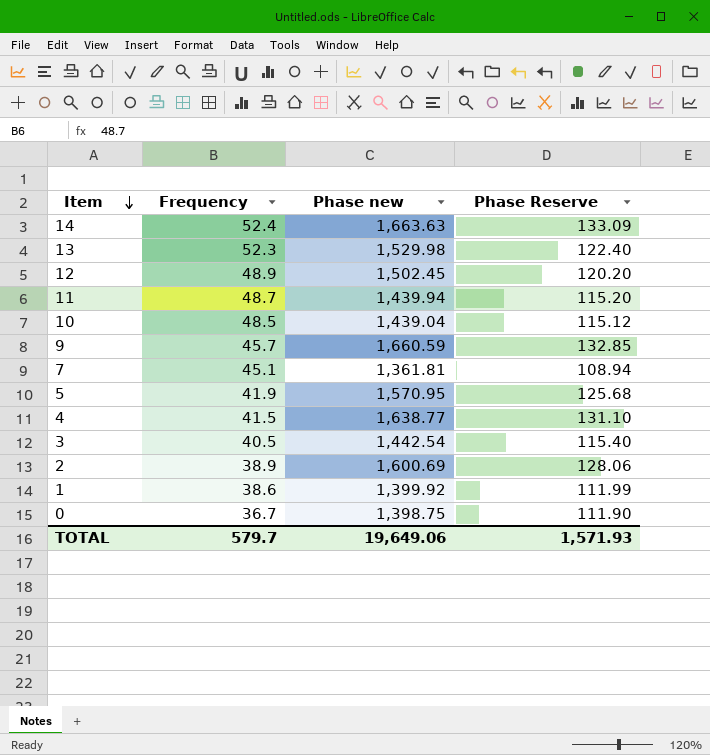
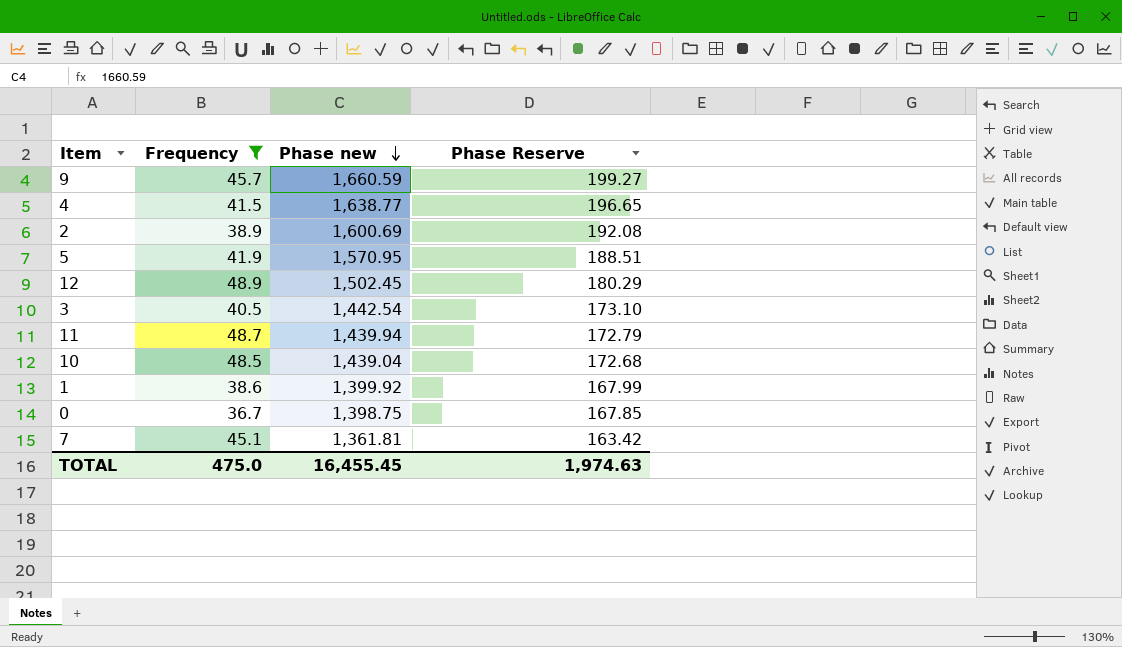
filter: none -> Frequency <= 48.9
row order: Item descending -> Phase new descending
column Phase Reserve | formula: [Phase new] * 0.08 -> [Phase new] * 0.12
TOTAL | Frequency: 579.7 -> 475.0
TOTAL | Phase new: 19,649.06 -> 16,455.45
TOTAL | Phase Reserve: 1,571.93 -> 1,974.63

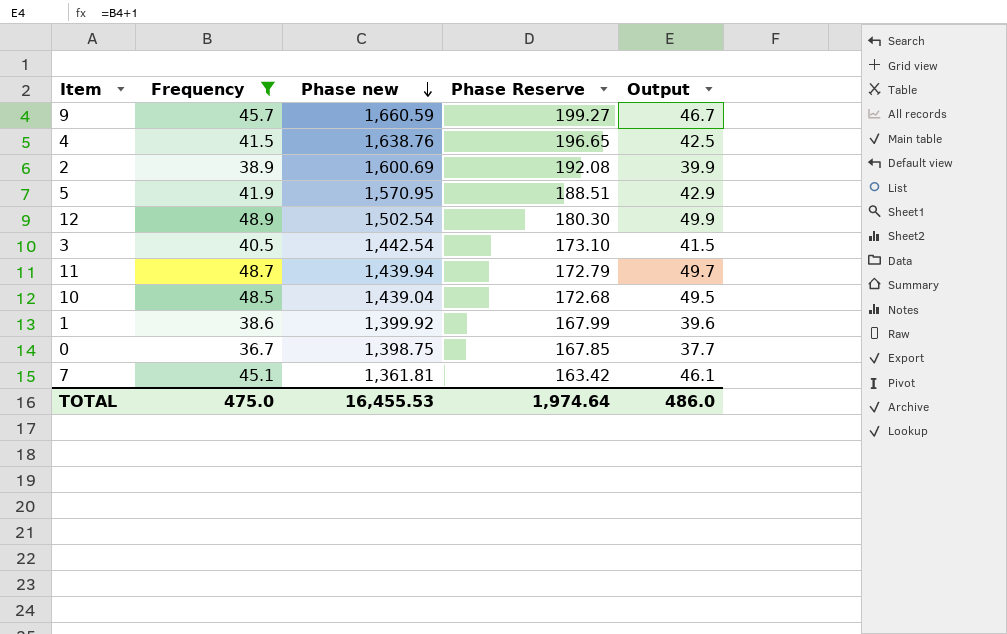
column Output | formula: none -> [Frequency] + 1
4 | Phase new: 1,638.77 -> 1,638.76
12 | Phase new: 1,502.45 -> 1,502.54
12 | Phase Reserve: 180.29 -> 180.30
TOTAL | Phase new: 16,455.45 -> 16,455.53
TOTAL | Phase Reserve: 1,974.63 -> 1,974.64

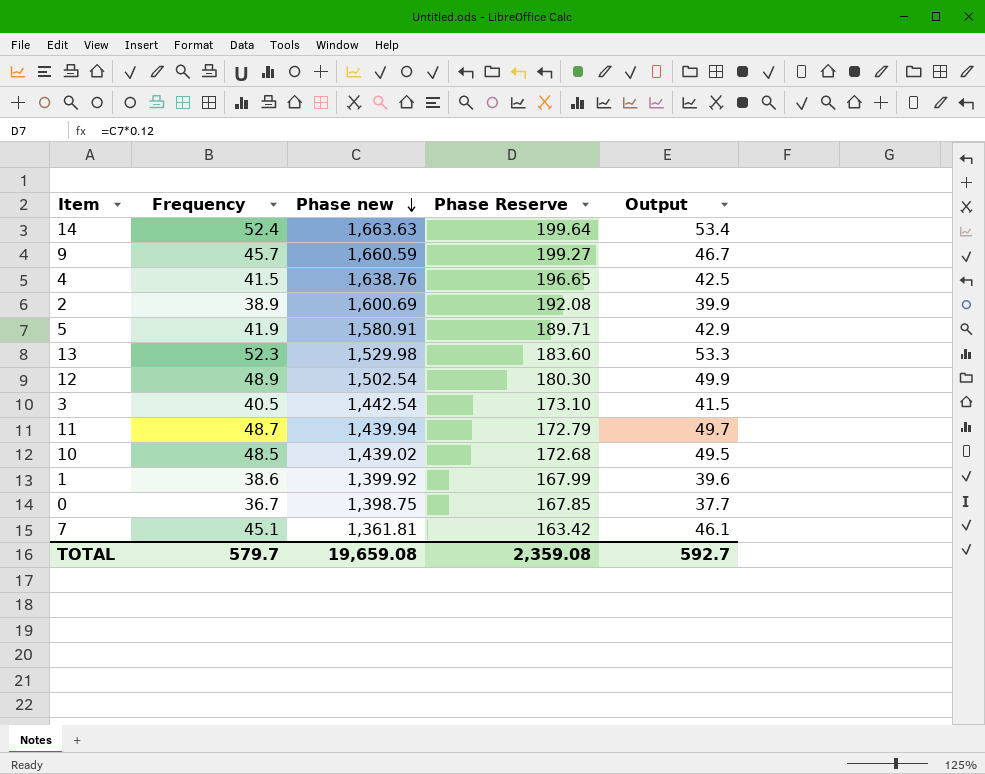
filter: Frequency <= 48.9 -> none
5 | Phase new: 1,570.95 -> 1,580.91
5 | Phase Reserve: 188.51 -> 189.71
10 | Phase new: 1,439.04 -> 1,439.02
TOTAL | Frequency: 475.0 -> 579.7
TOTAL | Phase new: 16,455.53 -> 19,659.08
TOTAL | Phase Reserve: 1,974.64 -> 2,359.08
TOTAL | Output: 486.0 -> 592.7

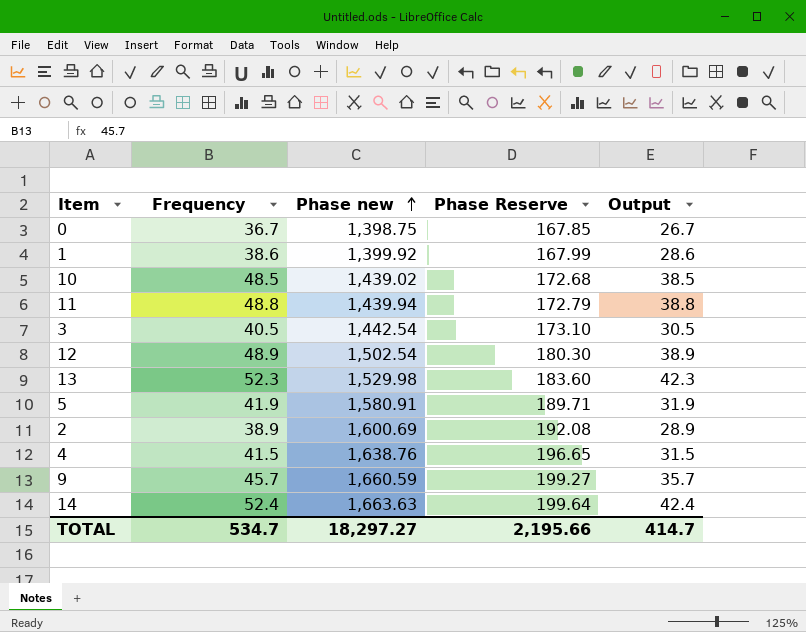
row order: Phase new descending -> Phase new ascending
column Output | formula: [Frequency] + 1 -> [Frequency] - 10
row 7: 45.1 | 1,361.81 | 163.42 | 46.1 -> none
11 | Frequency: 48.7 -> 48.8
TOTAL | Frequency: 579.7 -> 534.7
TOTAL | Phase new: 19,659.08 -> 18,297.27
TOTAL | Phase Reserve: 2,359.08 -> 2,195.66
TOTAL | Output: 592.7 -> 414.7

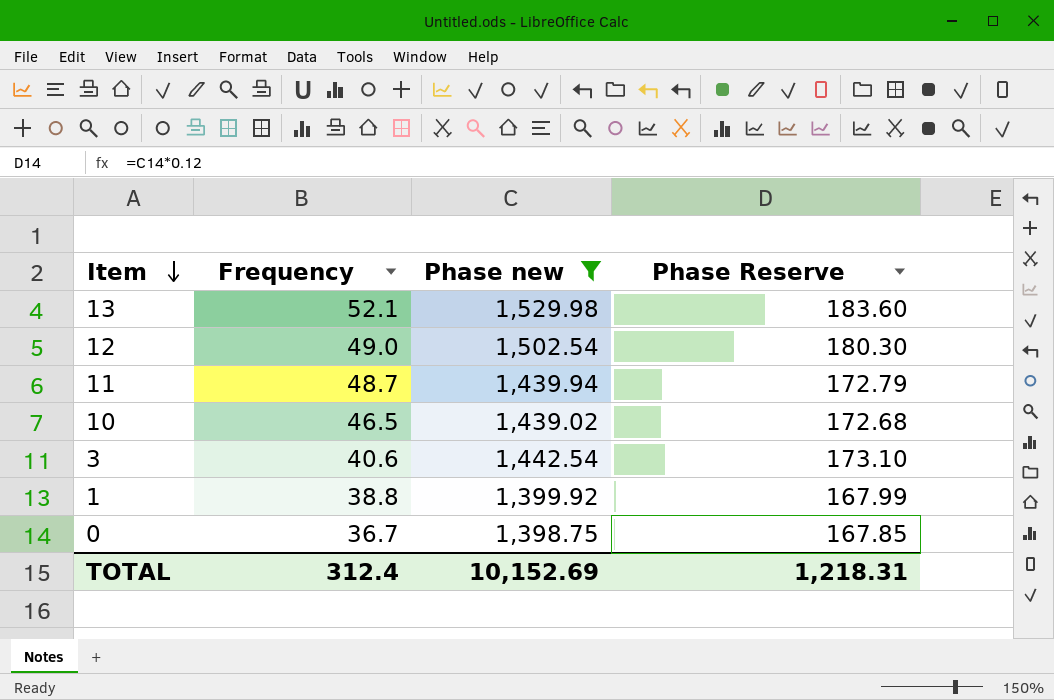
filter: none -> Phase new <= 1,529.98
row order: Phase new ascending -> Item descending
column Output | formula: [Frequency] - 10 -> none
13 | Frequency: 52.3 -> 52.1
12 | Frequency: 48.9 -> 49.0
11 | Frequency: 48.8 -> 48.7
10 | Frequency: 48.5 -> 46.5
3 | Frequency: 40.5 -> 40.6
1 | Frequency: 38.6 -> 38.8
TOTAL | Frequency: 534.7 -> 312.4
TOTAL | Phase new: 18,297.27 -> 10,152.69
TOTAL | Phase Reserve: 2,195.66 -> 1,218.31

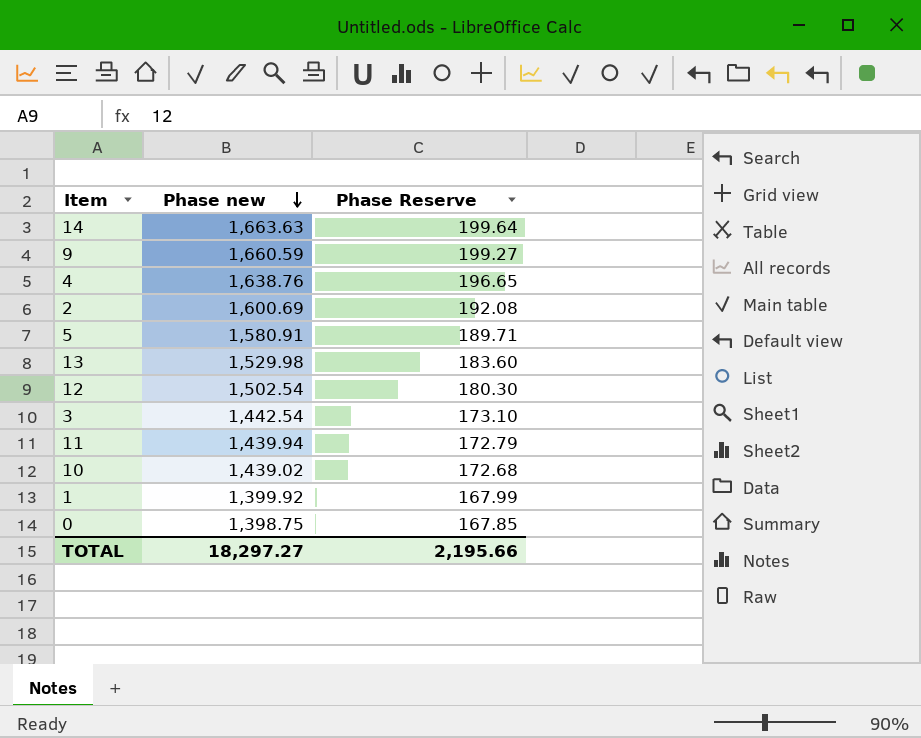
filter: Phase new <= 1,529.98 -> none
row order: Item descending -> Phase new descending
column Frequency | position: 2 -> none
TOTAL | Phase new: 10,152.69 -> 18,297.27
TOTAL | Phase Reserve: 1,218.31 -> 2,195.66

